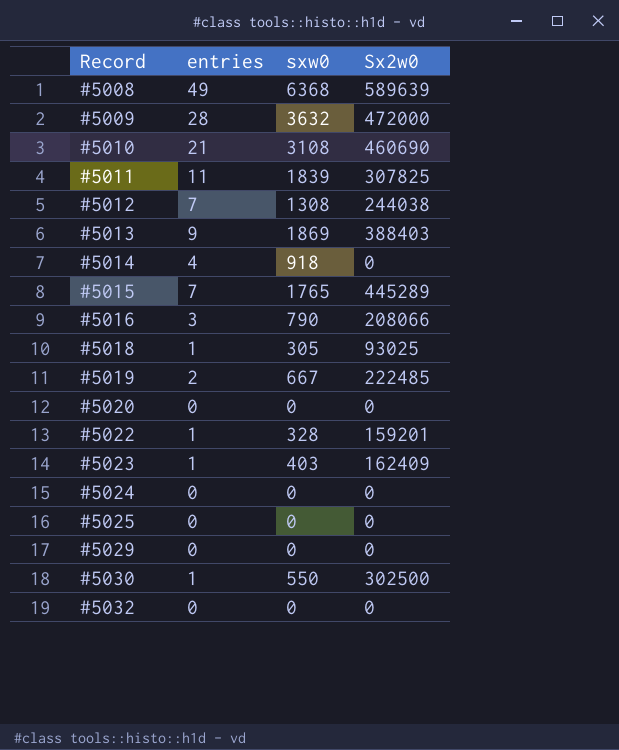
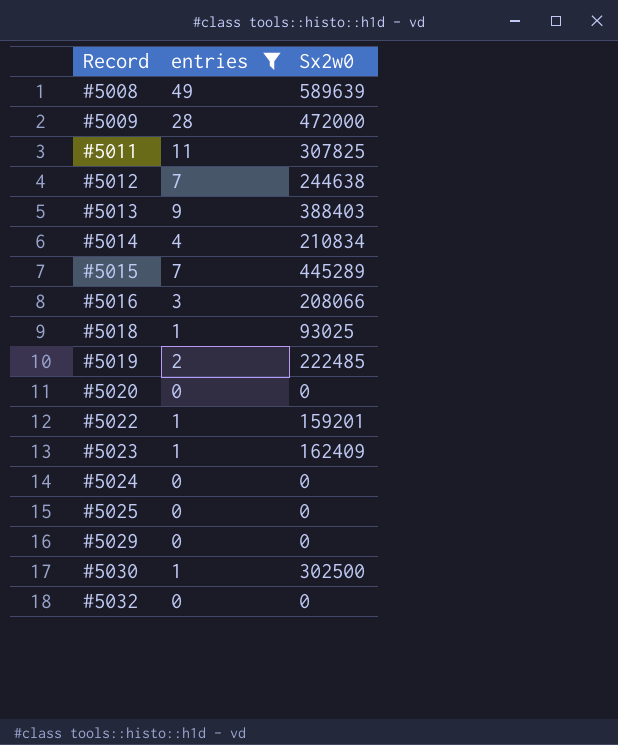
filter: none -> entries != 21
column sxw0 | position: 3 -> none
#5012 | Sx2w0: 244038 -> 244638
#5014 | Sx2w0: 0 -> 210834

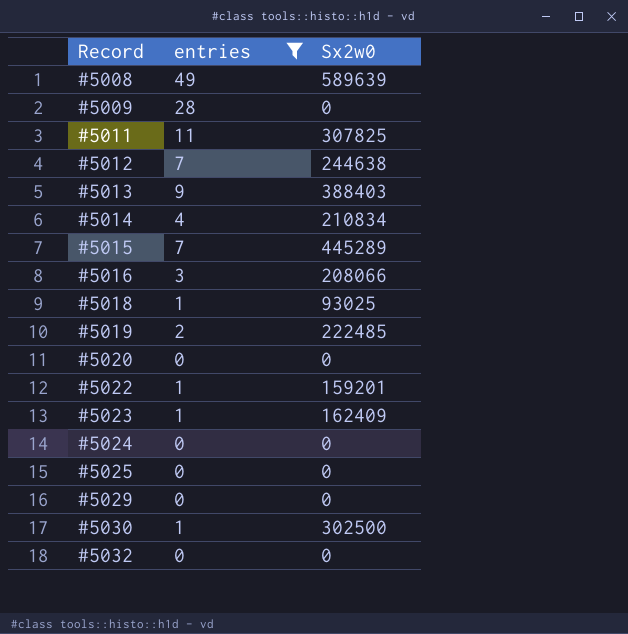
#5009 | Sx2w0: 472000 -> 0

